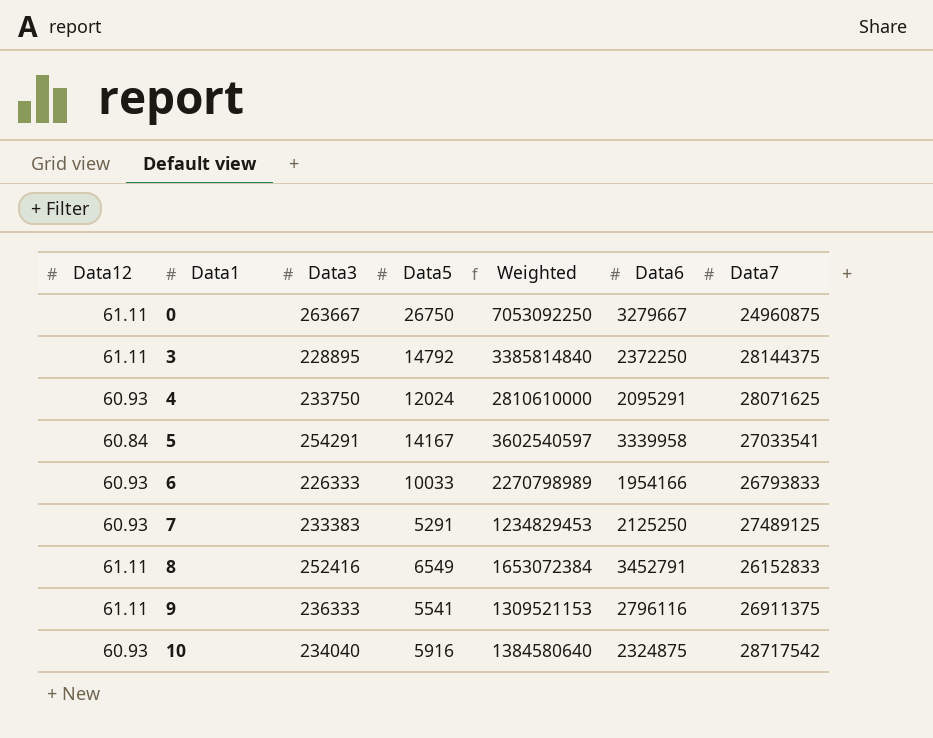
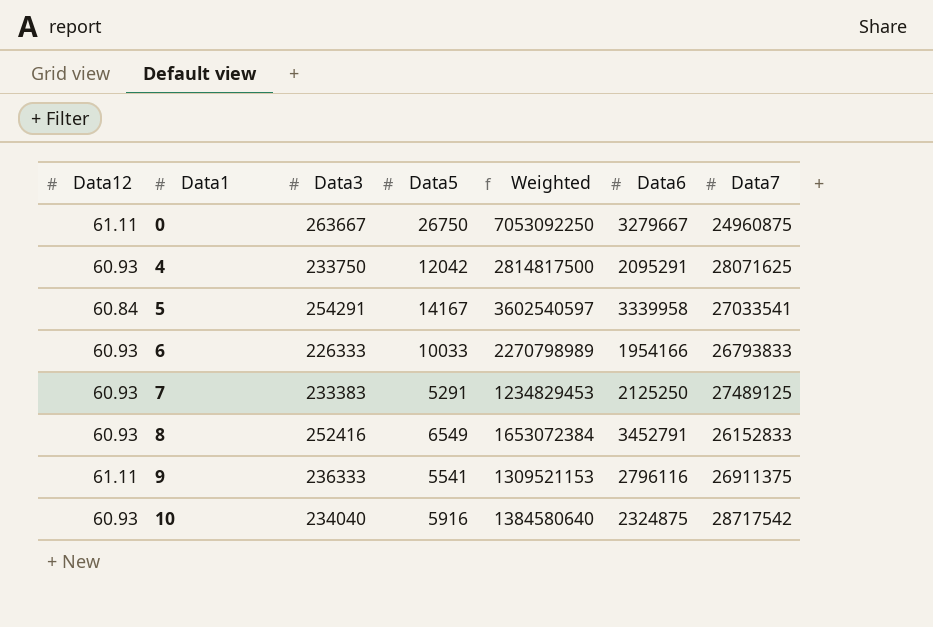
row 3: 61.11 | 228895 | 14792 | 3385814840 | 2372250 | 28144375 -> none
4 | Data5: 12024 -> 12042
4 | Weighted: 2810610000 -> 2814817500
8 | Data12: 61.11 -> 60.93

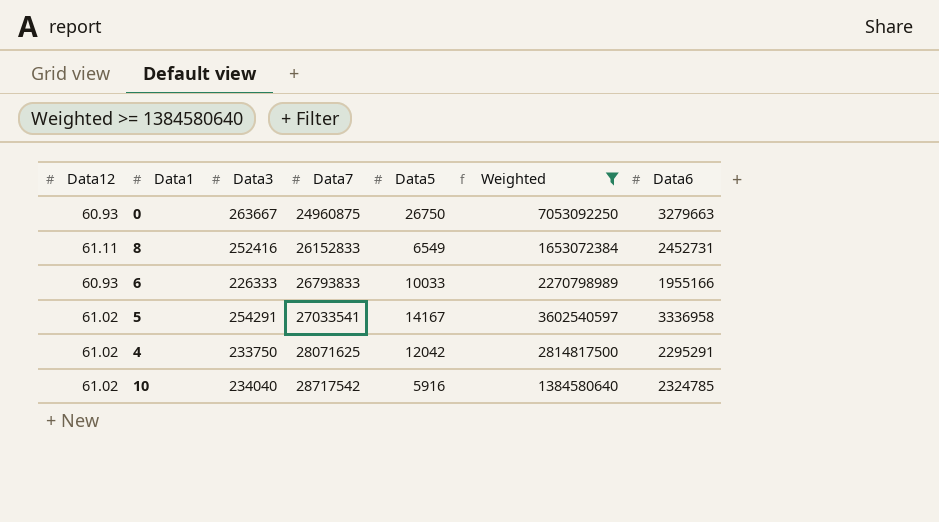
filter: none -> Weighted >= 1384580640
row order: Data1 ascending -> Data7 ascending
column Data7 | position: 7 -> 4
0 | Data12: 61.11 -> 60.93
0 | Data6: 3279667 -> 3279663
8 | Data12: 60.93 -> 61.11
8 | Data6: 3452791 -> 2452731
6 | Data6: 1954166 -> 1955166
5 | Data12: 60.84 -> 61.02
5 | Data6: 3339958 -> 3336958
4 | Data12: 60.93 -> 61.02
4 | Data6: 2095291 -> 2295291
10 | Data12: 60.93 -> 61.02
10 | Data6: 2324875 -> 2324785

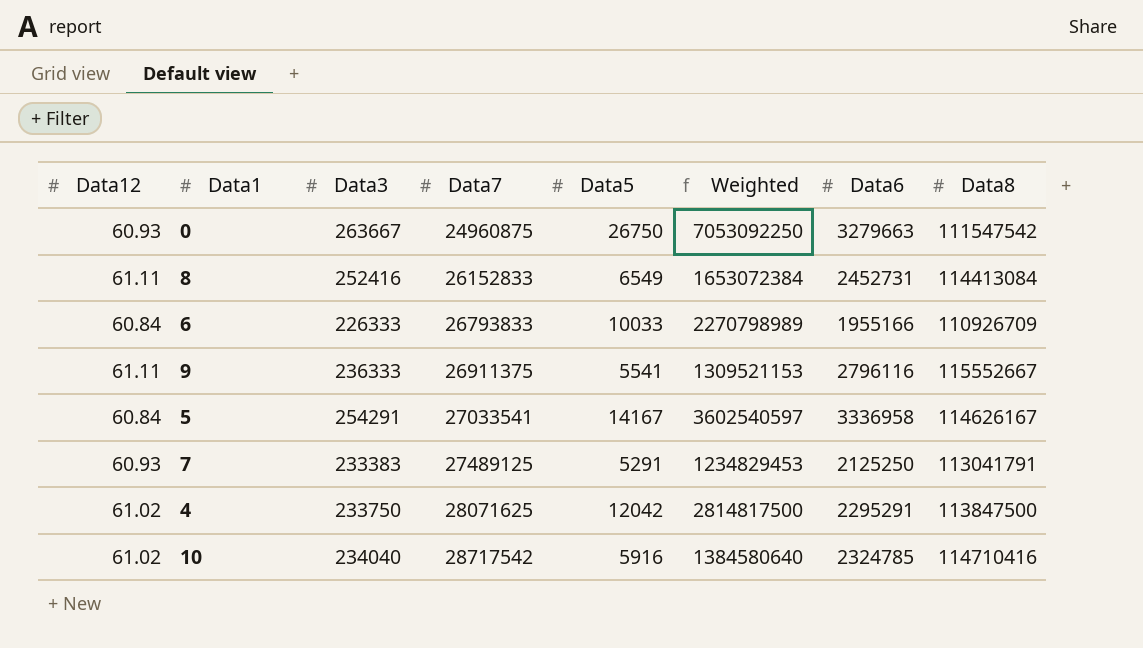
filter: Weighted >= 1384580640 -> none
column Data8 | position: none -> 8
6 | Data12: 60.93 -> 60.84
5 | Data12: 61.02 -> 60.84

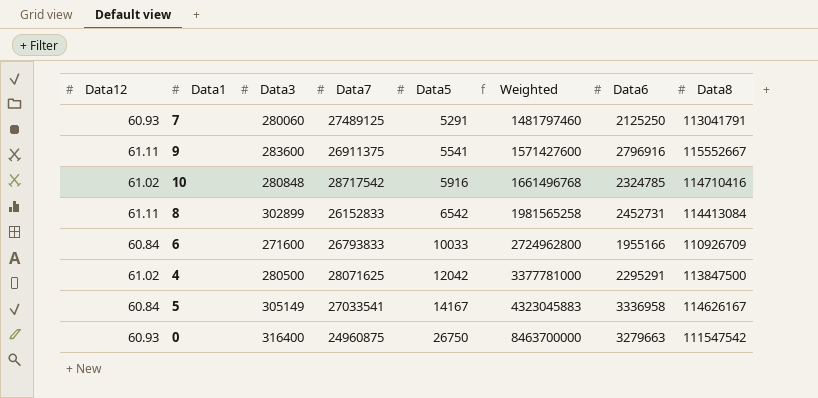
row order: Data7 ascending -> Data5 ascending
7 | Data3: 233383 -> 280060
7 | Weighted: 1234829453 -> 1481797460
9 | Data3: 236333 -> 283600
9 | Weighted: 1309521153 -> 1571427600
9 | Data6: 2796116 -> 2796916
10 | Data3: 234040 -> 280848
10 | Weighted: 1384580640 -> 1661496768
8 | Data3: 252416 -> 302899
8 | Data5: 6549 -> 6542
8 | Weighted: 1653072384 -> 1981565258
6 | Data3: 226333 -> 271600
6 | Weighted: 2270798989 -> 2724962800
4 | Data3: 233750 -> 280500
4 | Weighted: 2814817500 -> 3377781000
5 | Data3: 254291 -> 305149
5 | Weighted: 3602540597 -> 4323045883
0 | Data3: 263667 -> 316400
0 | Weighted: 7053092250 -> 8463700000

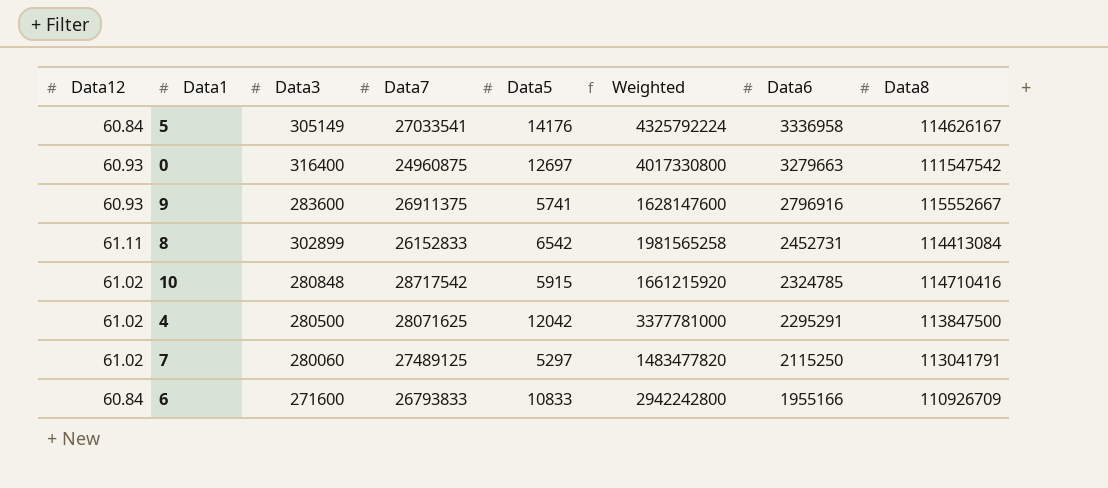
row order: Data5 ascending -> Data6 descending
5 | Data5: 14167 -> 14176
5 | Weighted: 4323045883 -> 4325792224
0 | Data5: 26750 -> 12697
0 | Weighted: 8463700000 -> 4017330800
9 | Data12: 61.11 -> 60.93
9 | Data5: 5541 -> 5741
9 | Weighted: 1571427600 -> 1628147600
10 | Data5: 5916 -> 5915
10 | Weighted: 1661496768 -> 1661215920
7 | Data12: 60.93 -> 61.02
7 | Data5: 5291 -> 5297
7 | Weighted: 1481797460 -> 1483477820
7 | Data6: 2125250 -> 2115250
6 | Data5: 10033 -> 10833
6 | Weighted: 2724962800 -> 2942242800

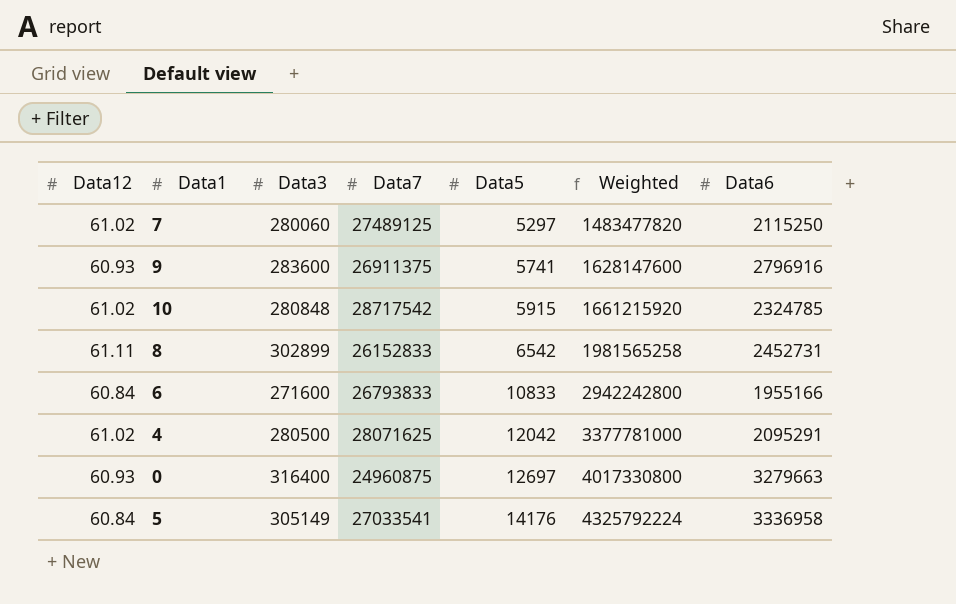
row order: Data6 descending -> Data5 ascending
column Data8 | position: 8 -> none
4 | Data6: 2295291 -> 2095291

